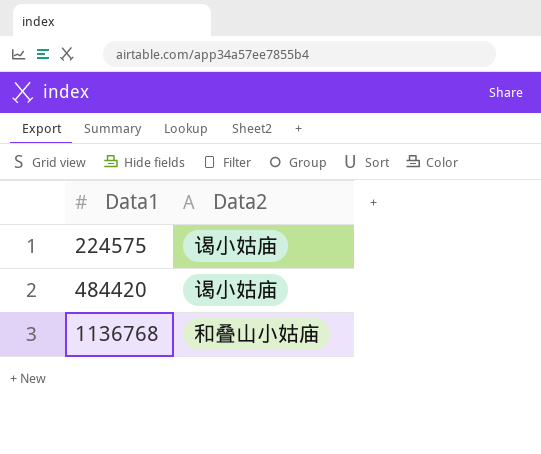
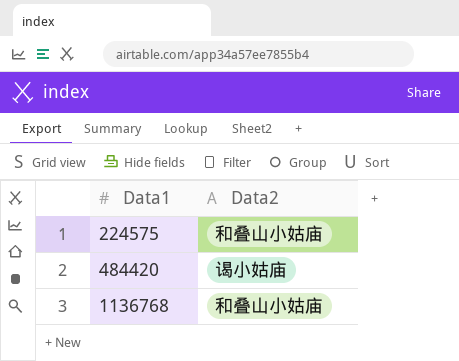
224575 | Data2: 谒小姑庙 -> 和叠山小姑庙

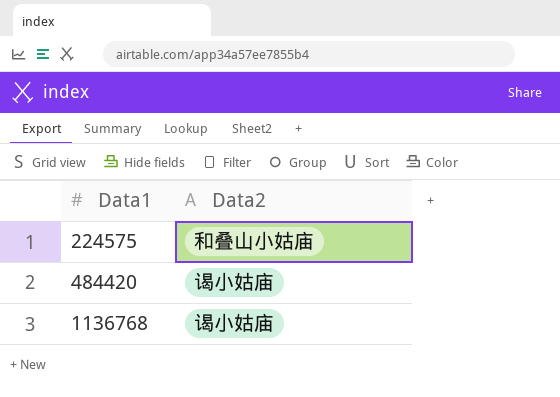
1136768 | Data2: 和叠山小姑庙 -> 谒小姑庙

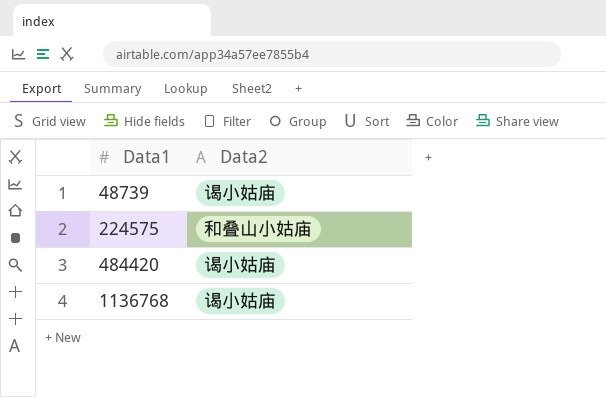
row 48739: none -> 谒小姑庙

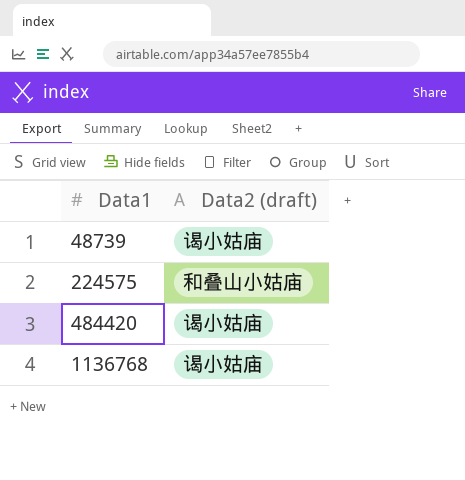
column name: Data2 -> Data2 (draft)

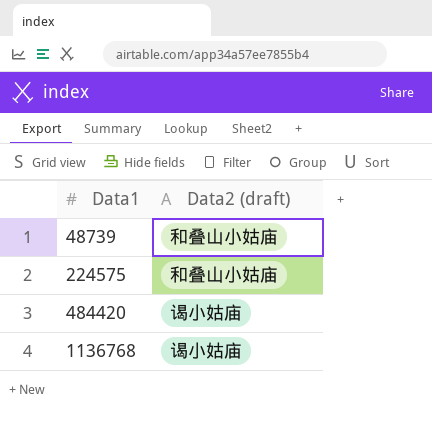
48739 | Data2 (draft): 谒小姑庙 -> 和叠山小姑庙

